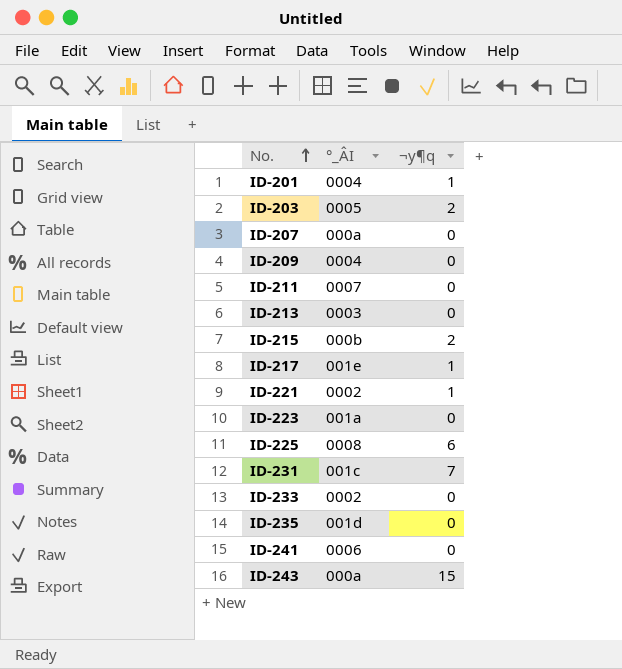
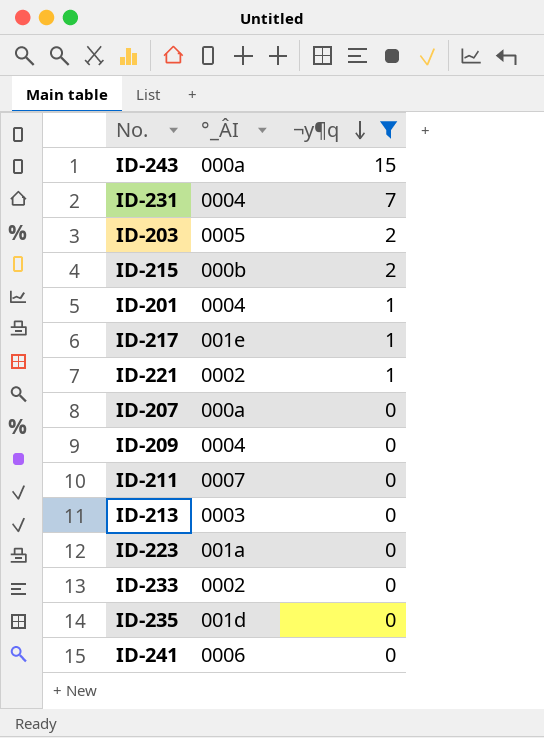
filter: none -> ¬y¶q != 6
row order: No. ascending -> ¬y¶q descending
ID-231 | °_ÂI: 001c -> 0004

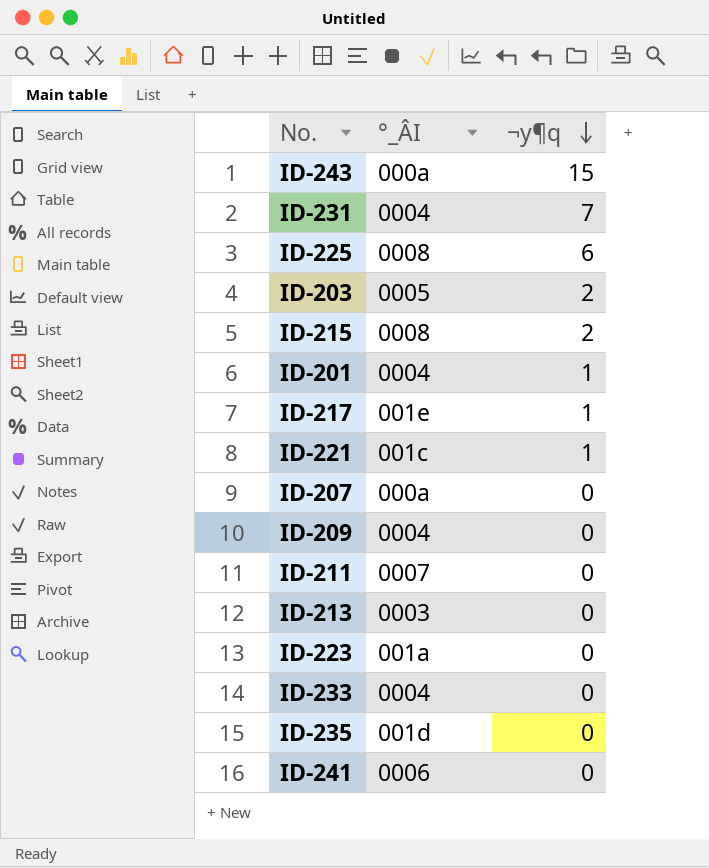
filter: ¬y¶q != 6 -> none
ID-215 | °_ÂI: 000b -> 0008
ID-221 | °_ÂI: 0002 -> 001c
ID-233 | °_ÂI: 0002 -> 0004

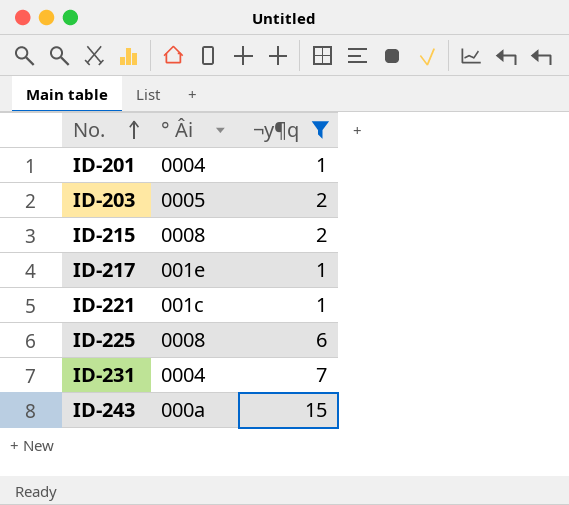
filter: none -> ¬y¶q != 0
row order: ¬y¶q descending -> No. ascending
column name: °_ÂI -> ° Âi

